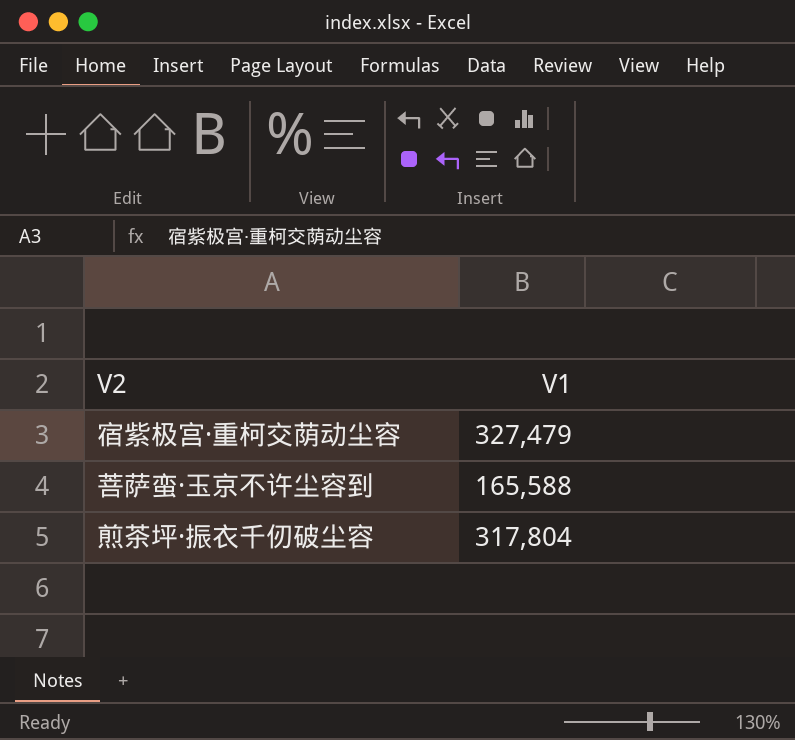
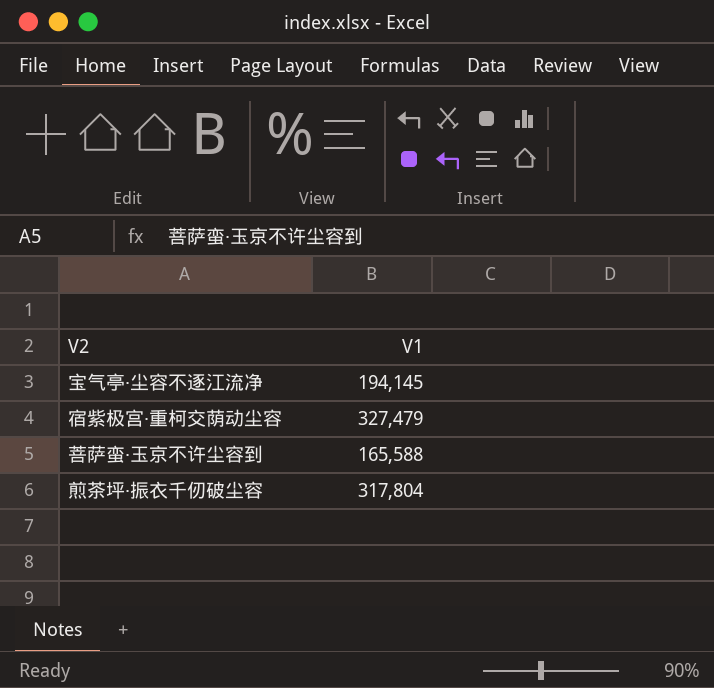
row 宝气亭·尘容不逐江流净: none -> 194,145

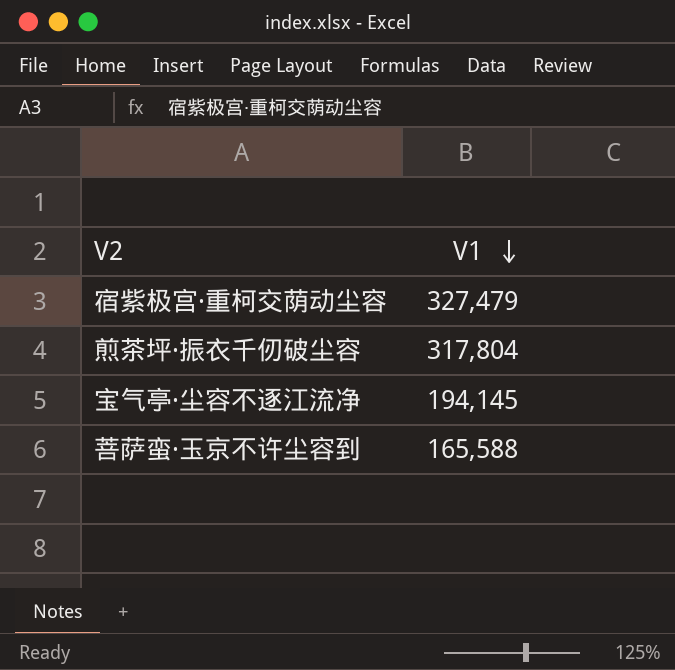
row order: none -> V1 descending

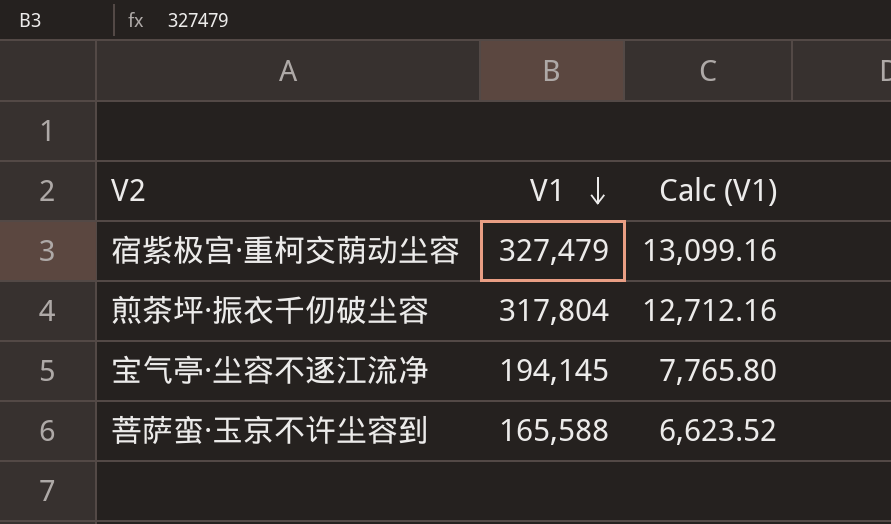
column Calc (V1) | formula: none -> [V1] * 0.04

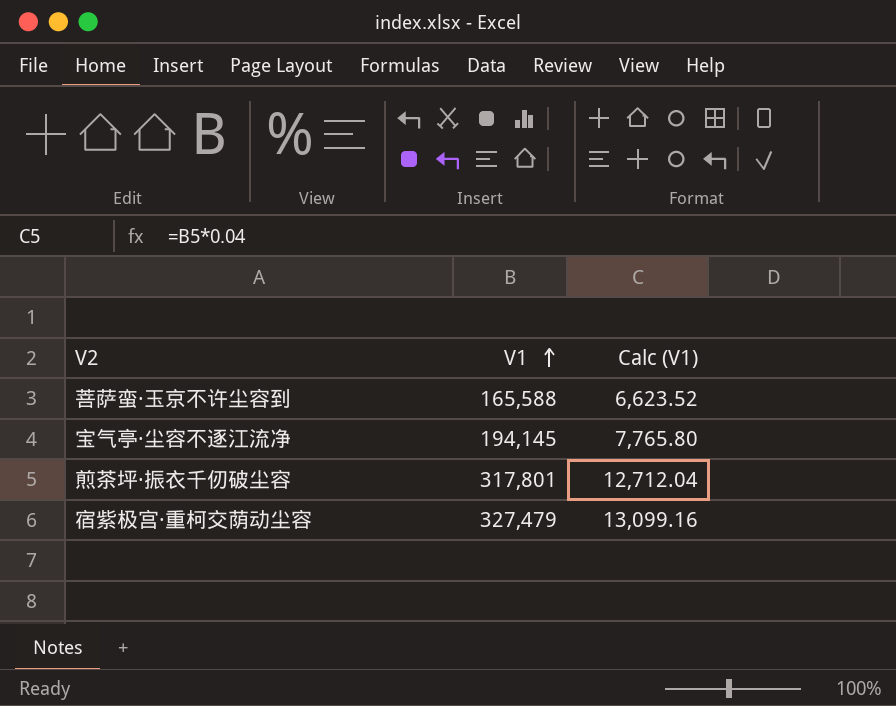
row order: V1 descending -> V1 ascending
煎茶坪·振衣千仞破尘容 | V1: 317,804 -> 317,801
煎茶坪·振衣千仞破尘容 | Calc (V1): 12,712.16 -> 12,712.04

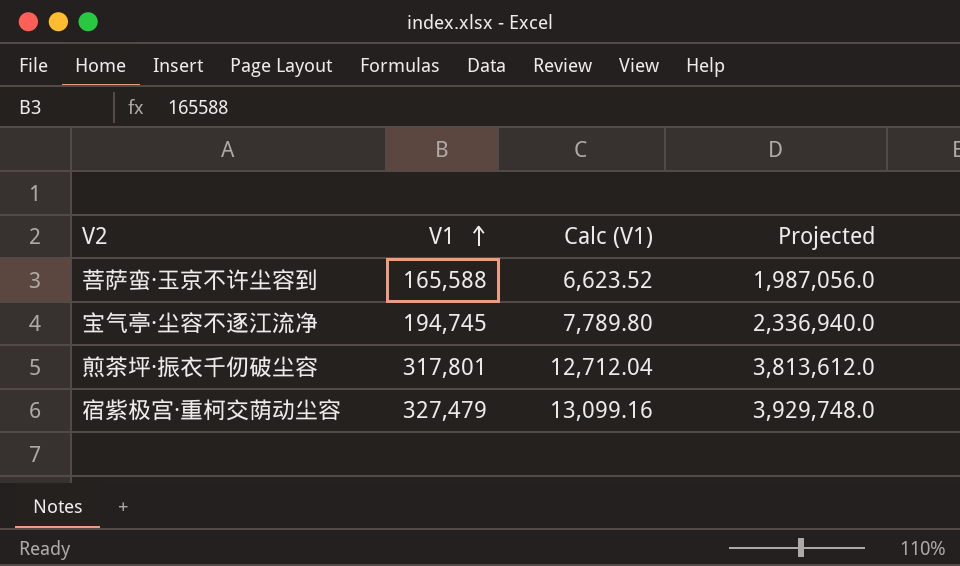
column Projected | formula: none -> [V1] * 12
宝气亭·尘容不逐江流净 | V1: 194,145 -> 194,745
宝气亭·尘容不逐江流净 | Calc (V1): 7,765.80 -> 7,789.80

